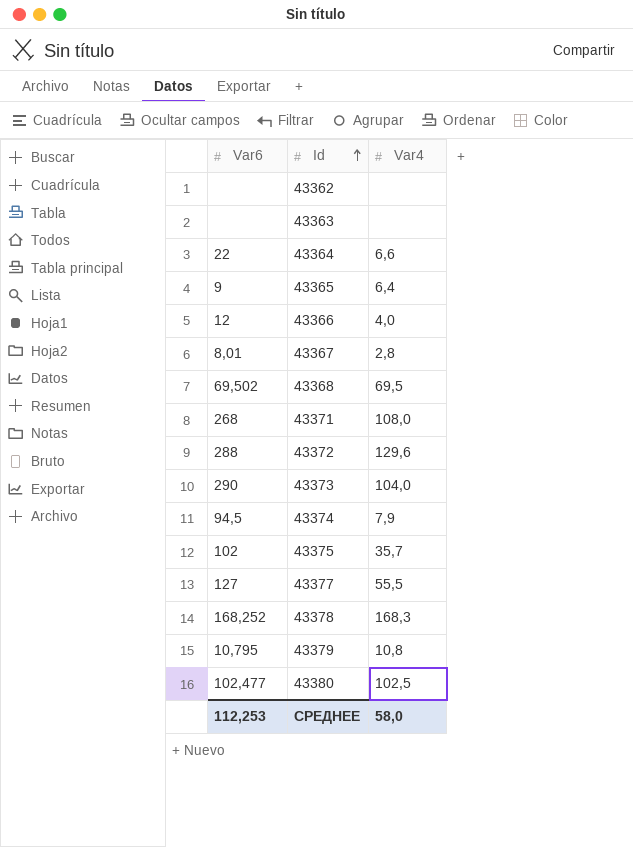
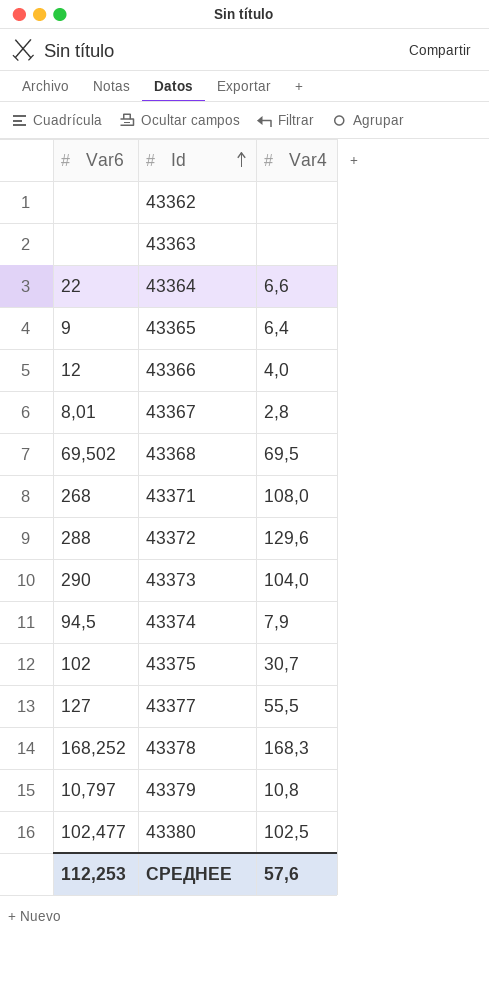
43375 | Var4: 35,7 -> 30,7
43379 | Var6: 10,795 -> 10,797
СРЕДНЕЕ | Var4: 58,0 -> 57,6

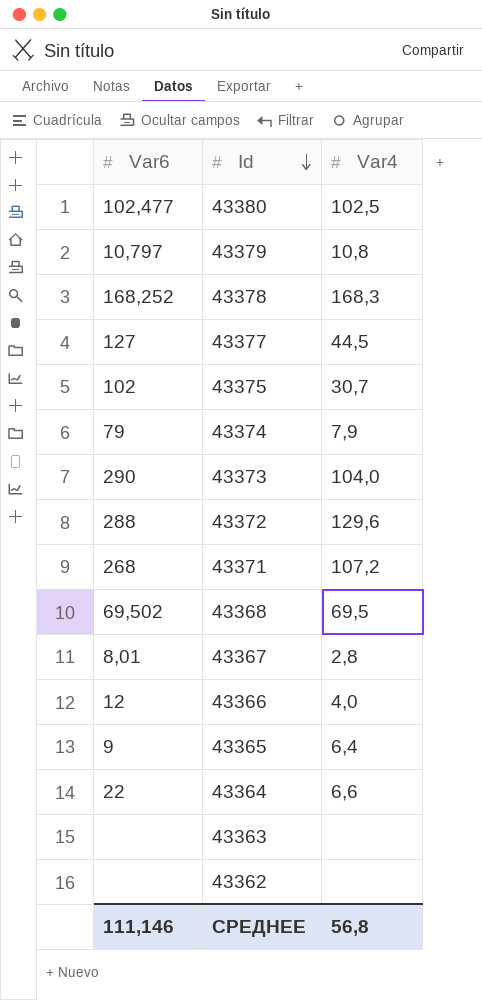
row order: Id ascending -> Id descending
43377 | Var4: 55,5 -> 44,5
43374 | Var6: 94,5 -> 79
43371 | Var4: 108,0 -> 107,2
СРЕДНЕЕ | Var6: 112,253 -> 111,146
СРЕДНЕЕ | Var4: 57,6 -> 56,8

